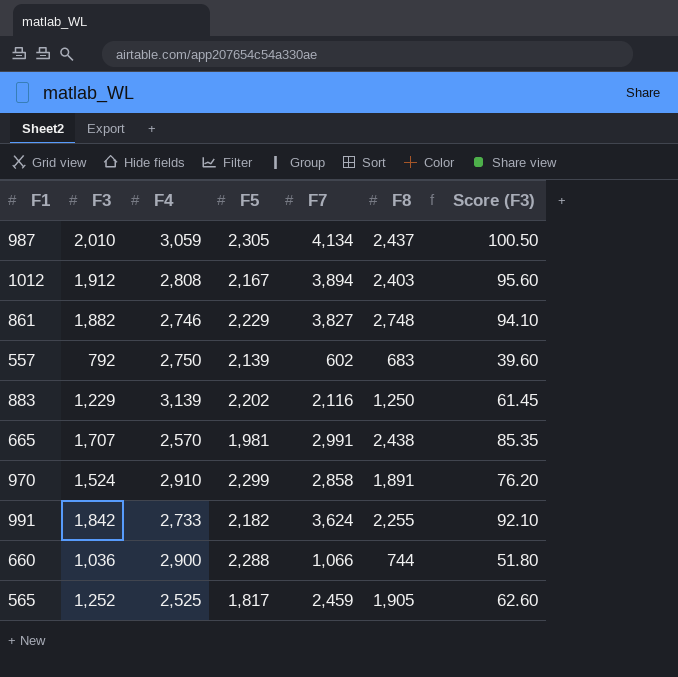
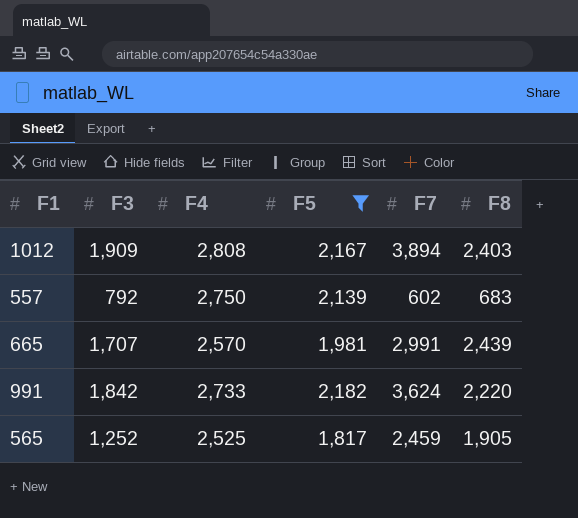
filter: none -> F5 <= 2,182
column Score (F3) | formula: [F3] * 0.05 -> none
1012 | F3: 1,912 -> 1,909
665 | F8: 2,438 -> 2,439
991 | F8: 2,255 -> 2,220

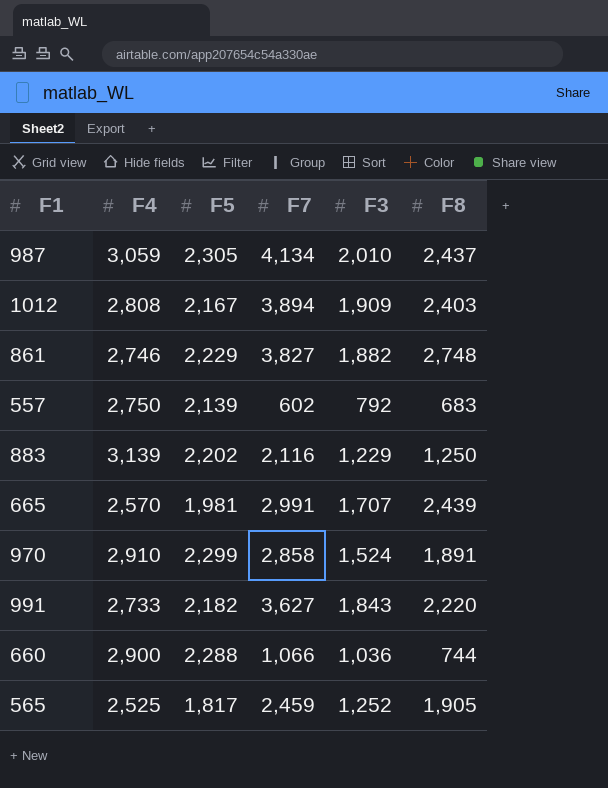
filter: F5 <= 2,182 -> none
column F3 | position: 2 -> 5
991 | F7: 3,624 -> 3,627
991 | F3: 1,842 -> 1,843

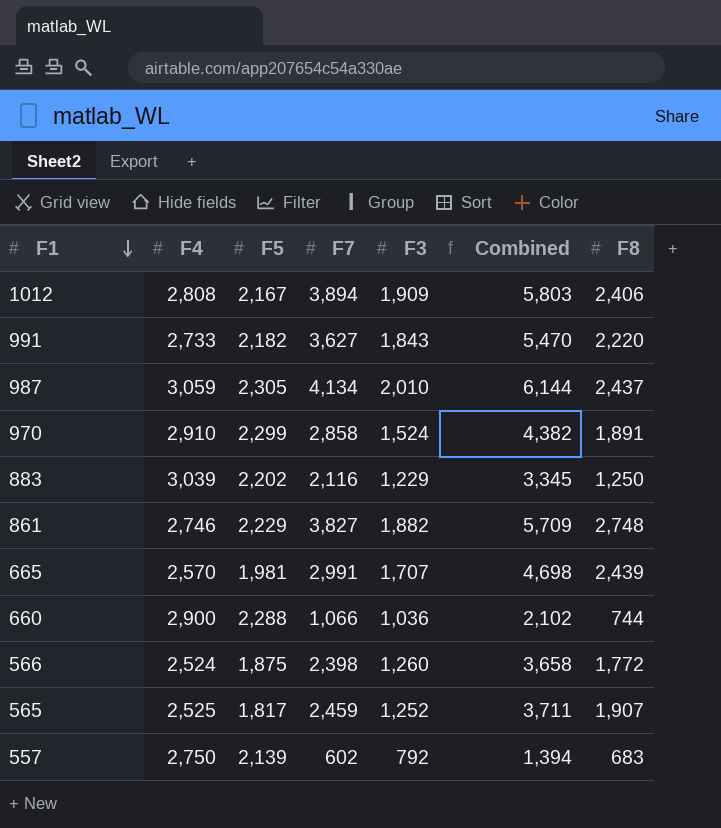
row order: none -> F1 descending
column Combined | formula: none -> [F7] + [F3]
1012 | F8: 2,403 -> 2,406
883 | F4: 3,139 -> 3,039
row 566: none -> 2,524 | 1,875 | 2,398 | 1,260 | 3,658 | 1,772
565 | F8: 1,905 -> 1,907

